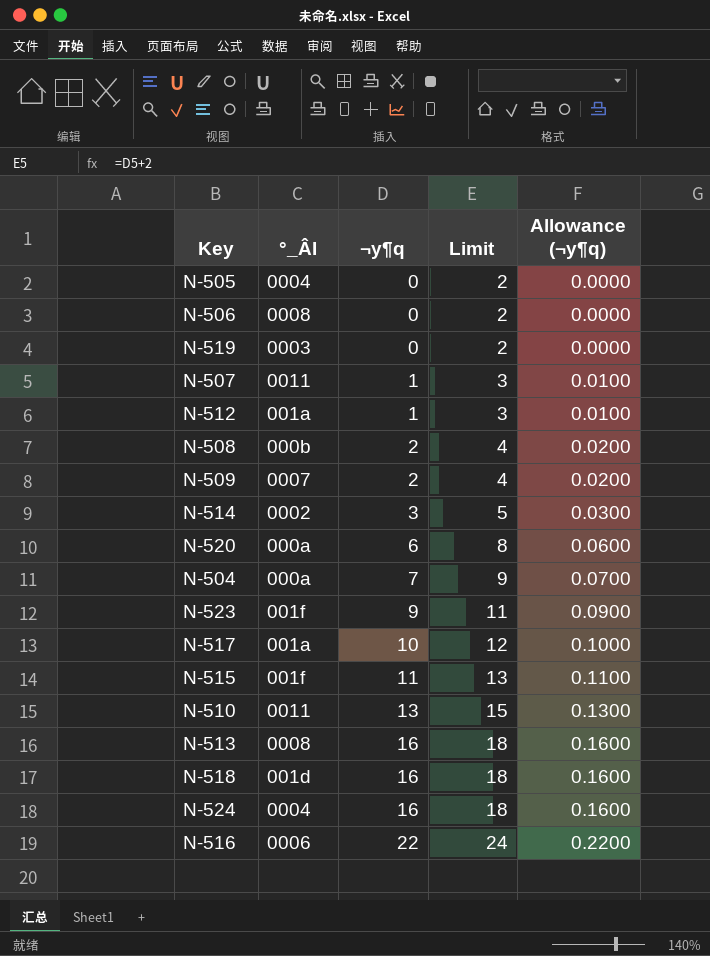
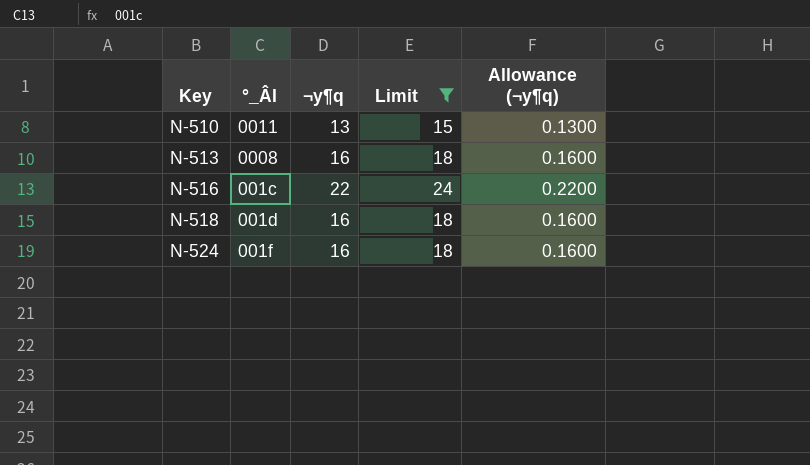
filter: none -> Limit >= 15
row order: ¬y¶q ascending -> Key ascending
N-516 | °_ÂI: 0006 -> 001c
N-524 | °_ÂI: 0004 -> 001f

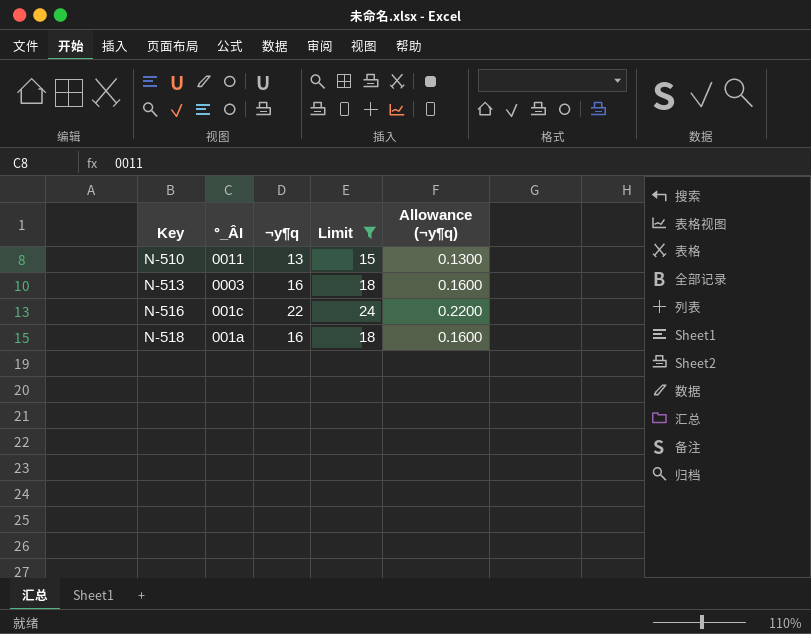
row N-524: 001f | 16 | 18 | 0.1600 -> none
N-513 | °_ÂI: 0008 -> 0003
N-518 | °_ÂI: 001d -> 001a

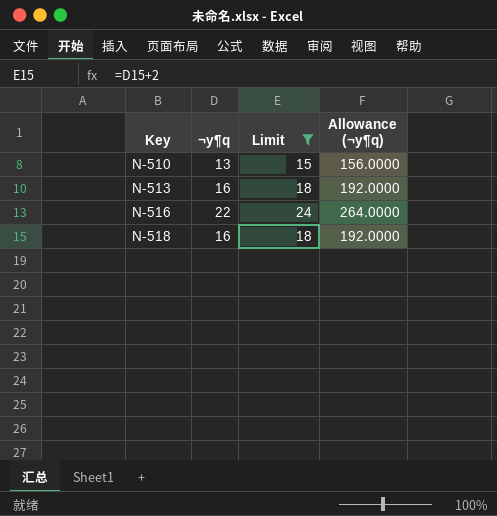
column °_ÂI | position: 2 -> none
column Allowance (¬y¶q) | formula: [¬y¶q] * 0.01 -> [¬y¶q] * 12

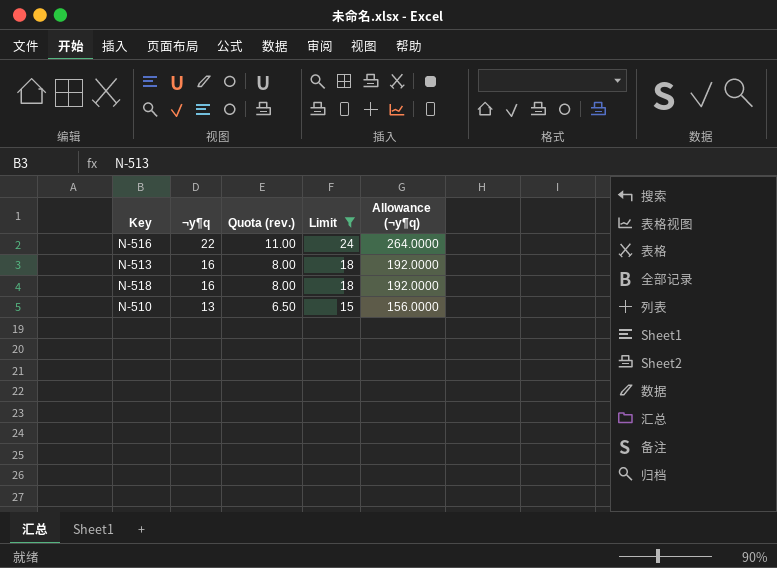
row order: Key ascending -> ¬y¶q descending
column Quota (rev.) | formula: none -> [¬y¶q] * 0.5

